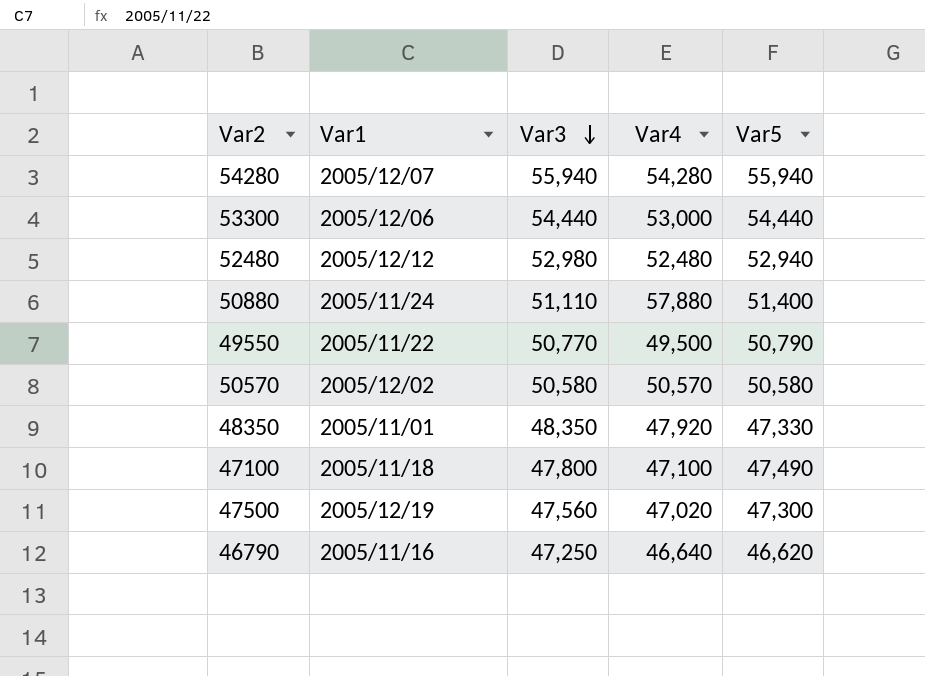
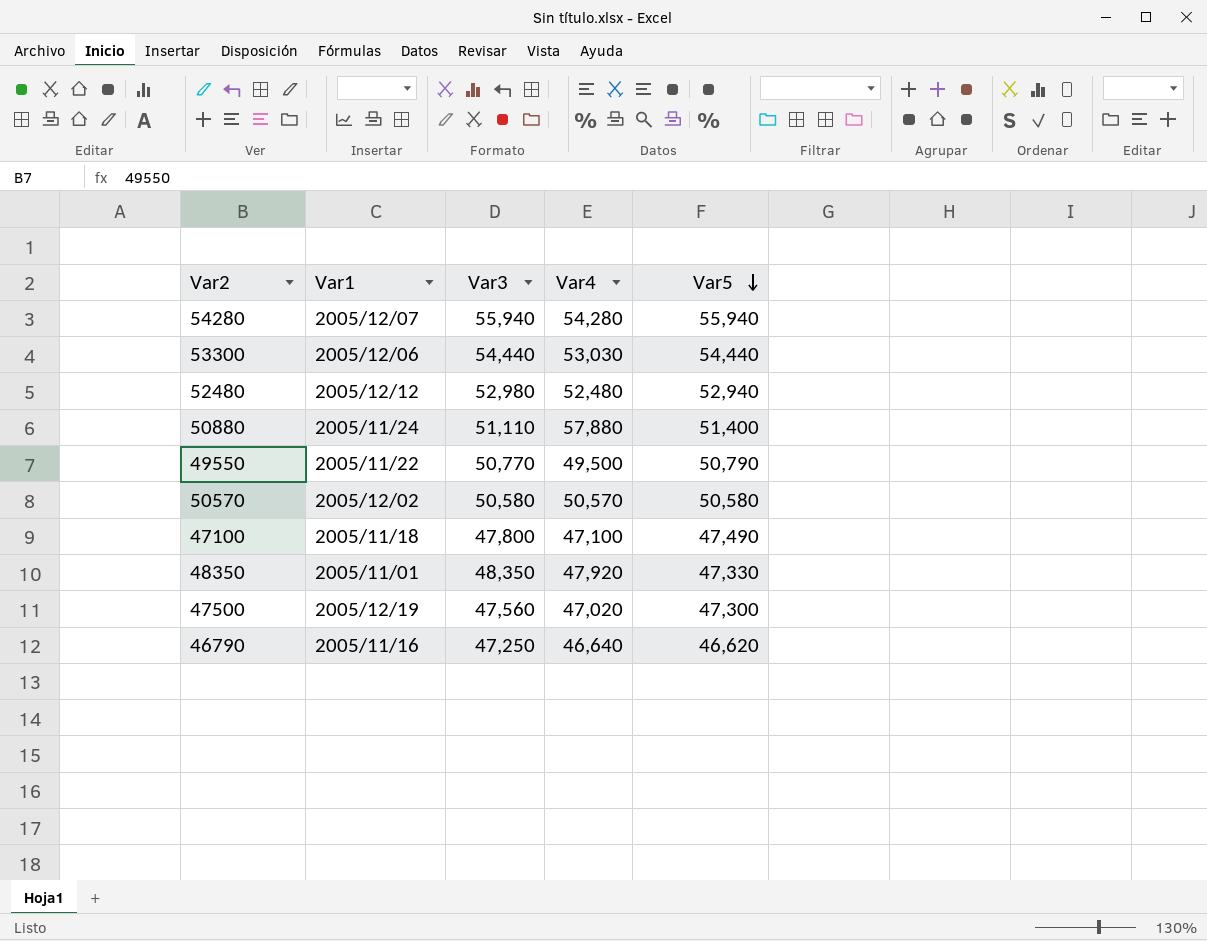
row order: Var3 descending -> Var5 descending
53300 | Var4: 53,000 -> 53,030

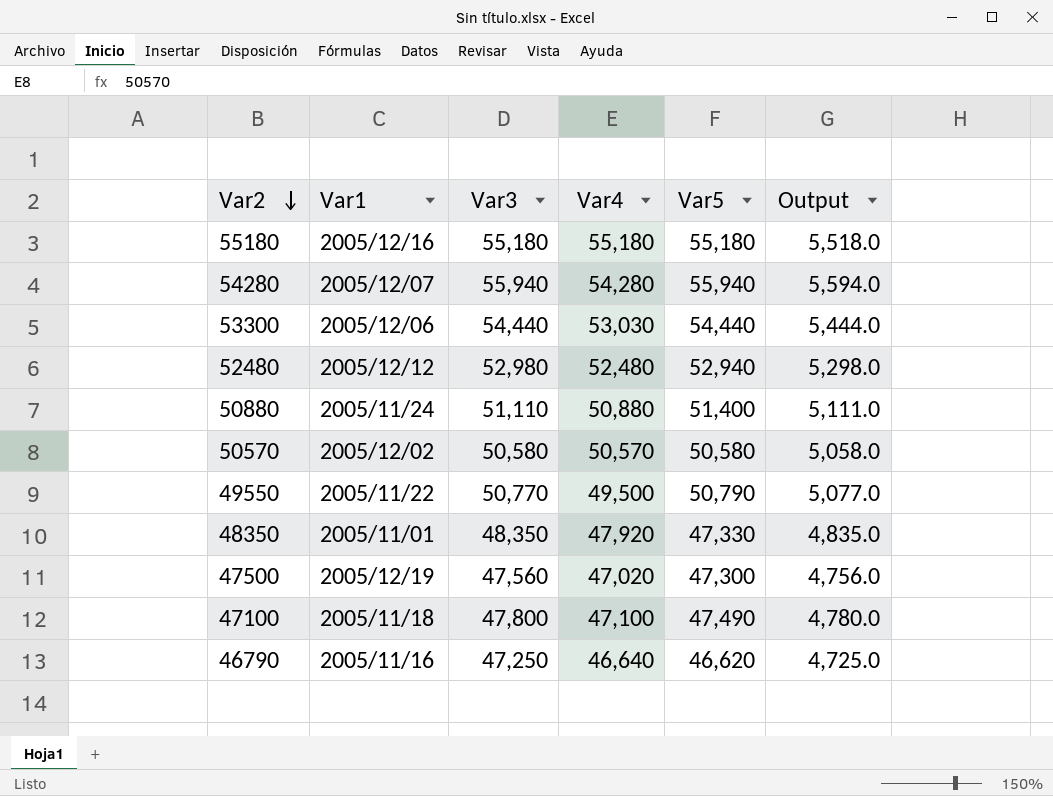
row order: Var5 descending -> Var2 descending
column Output | formula: none -> [Var3] * 0.1
row 55180: none -> 2005/12/16 | 55,180 | 55,180 | 55,180 | 5,518.0
50880 | Var4: 57,880 -> 50,880

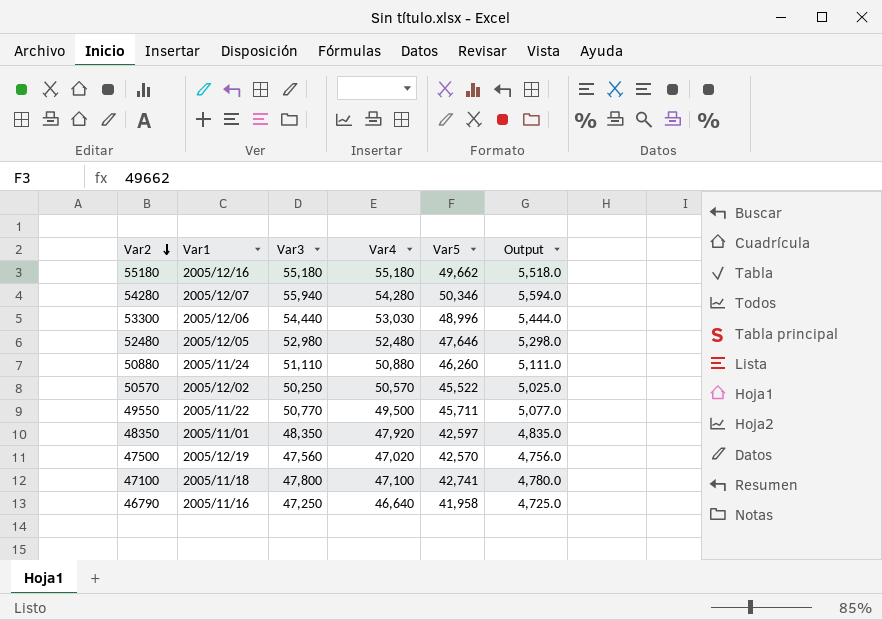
55180 | Var5: 55,180 -> 49,662
54280 | Var5: 55,940 -> 50,346
53300 | Var5: 54,440 -> 48,996
52480 | Var1: 2005/12/12 -> 2005/12/05
52480 | Var5: 52,940 -> 47,646
50880 | Var5: 51,400 -> 46,260
50570 | Var3: 50,580 -> 50,250
50570 | Var5: 50,580 -> 45,522
50570 | Output: 5,058.0 -> 5,025.0
49550 | Var5: 50,790 -> 45,711
48350 | Var5: 47,330 -> 42,597
47500 | Var5: 47,300 -> 42,570
47100 | Var5: 47,490 -> 42,741
46790 | Var5: 46,620 -> 41,958

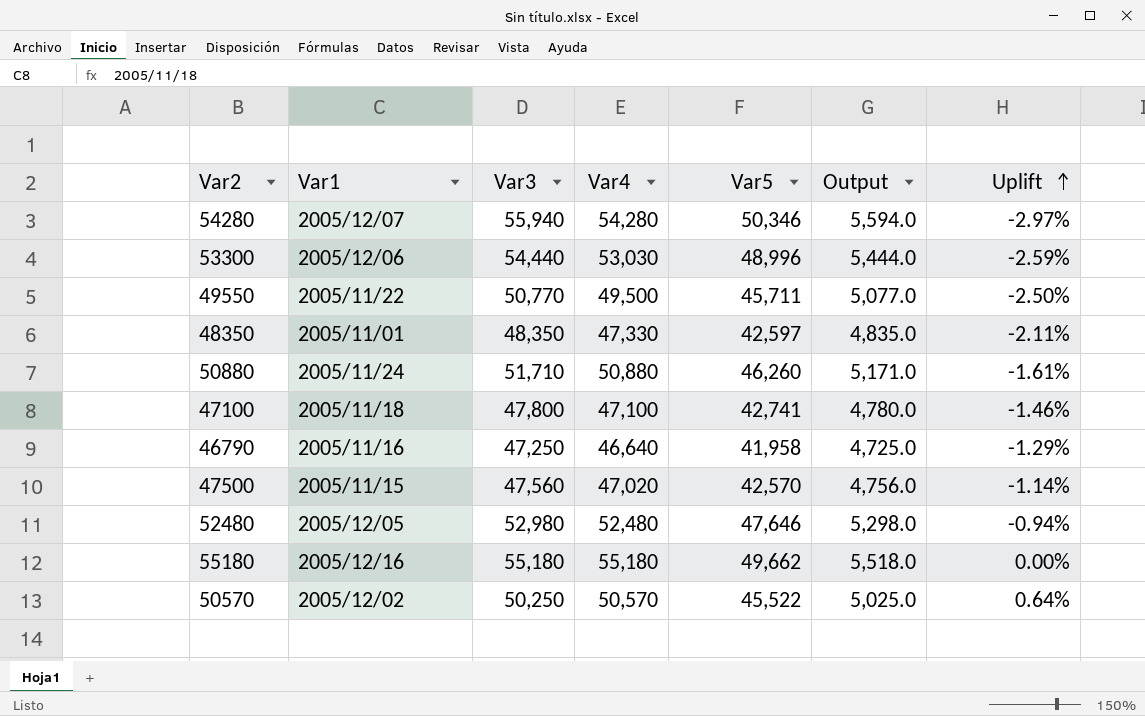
row order: Var2 descending -> Uplift ascending
column Uplift | formula: none -> ([Var4] - [Var3]) / [Var3]
48350 | Var4: 47,920 -> 47,330
50880 | Var3: 51,110 -> 51,710
50880 | Output: 5,111.0 -> 5,171.0
47500 | Var1: 2005/12/19 -> 2005/11/15

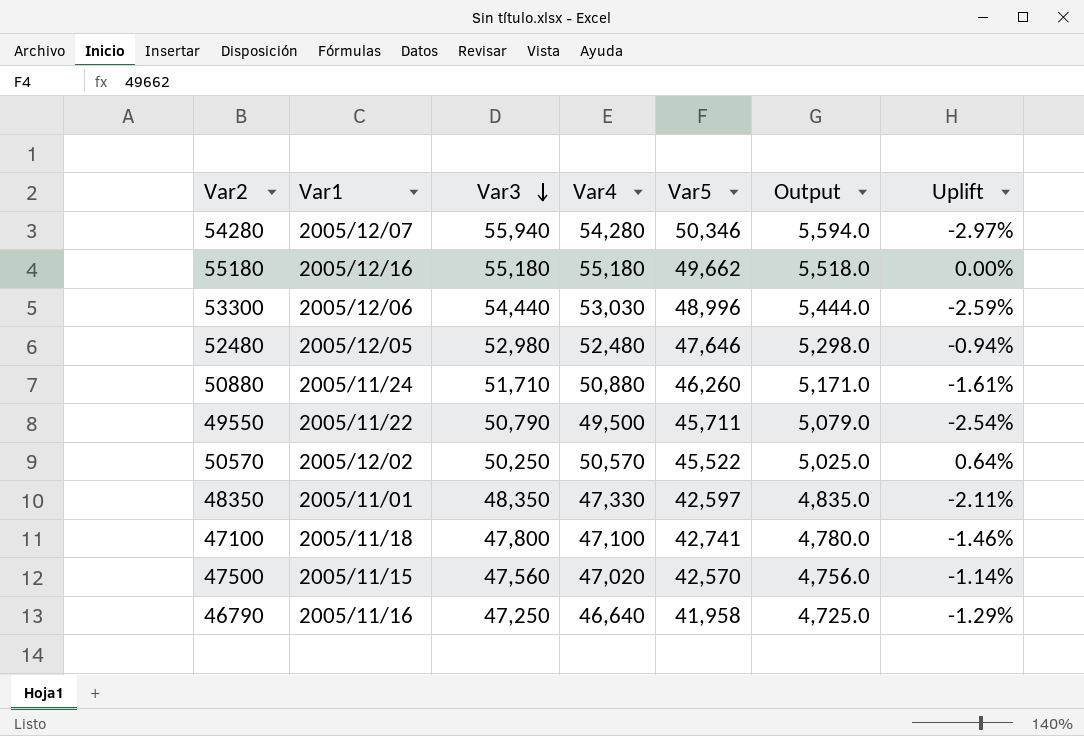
row order: Uplift ascending -> Var3 descending
49550 | Var3: 50,770 -> 50,790
49550 | Output: 5,077.0 -> 5,079.0
49550 | Uplift: -2.50% -> -2.54%

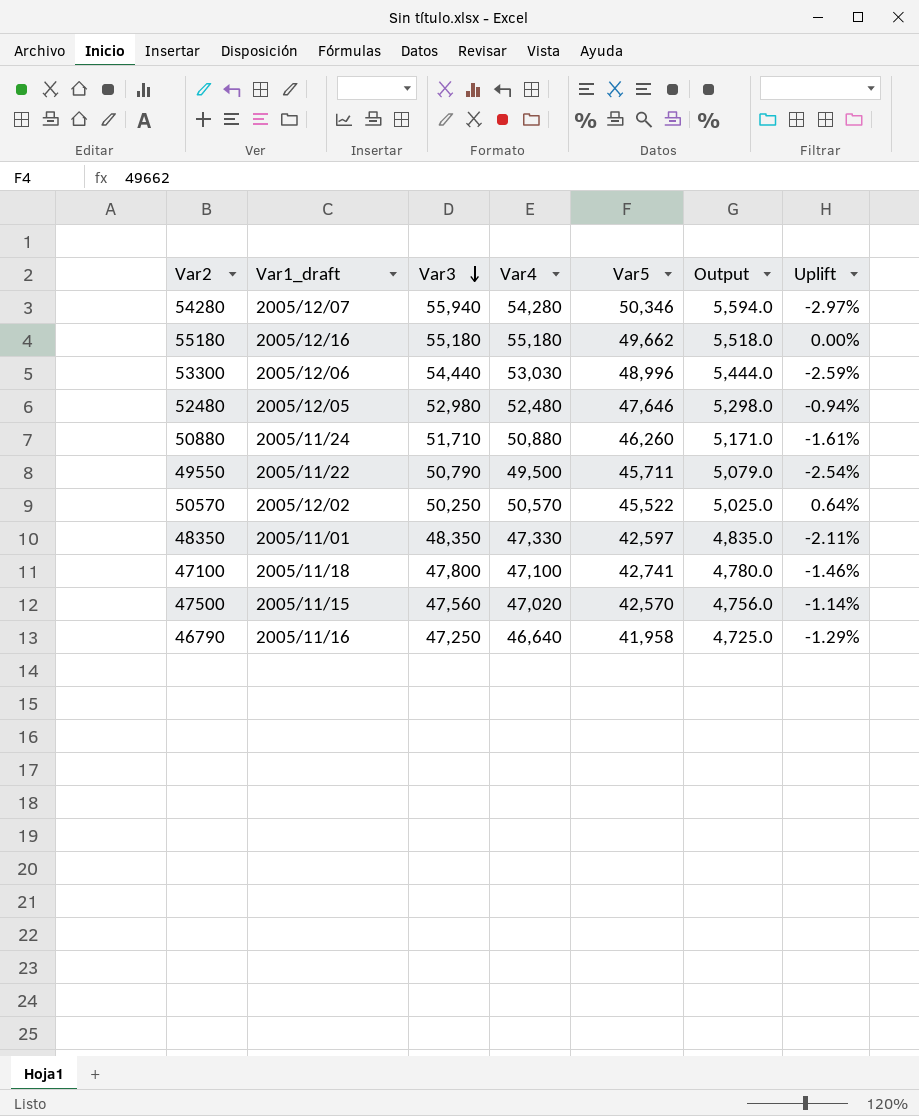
column name: Var1 -> Var1_draft

